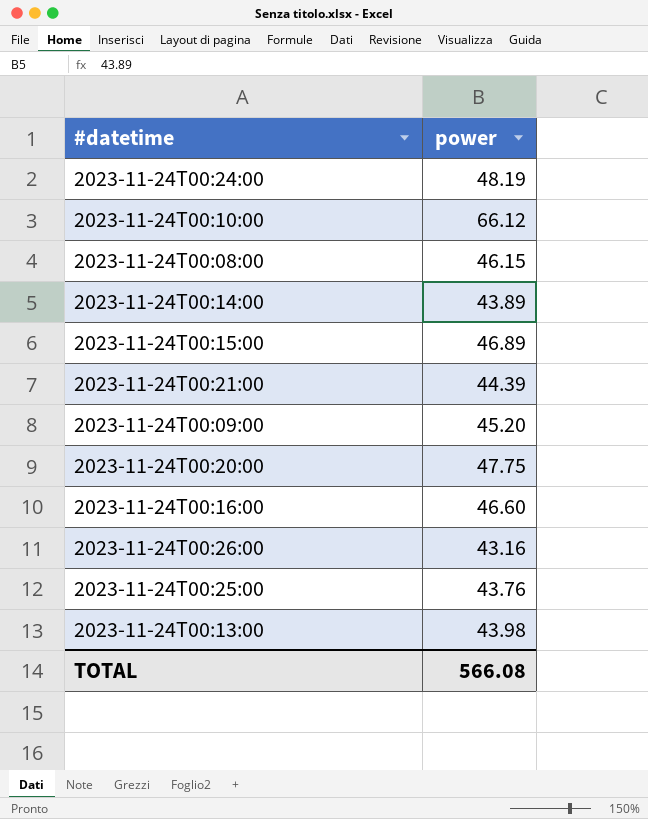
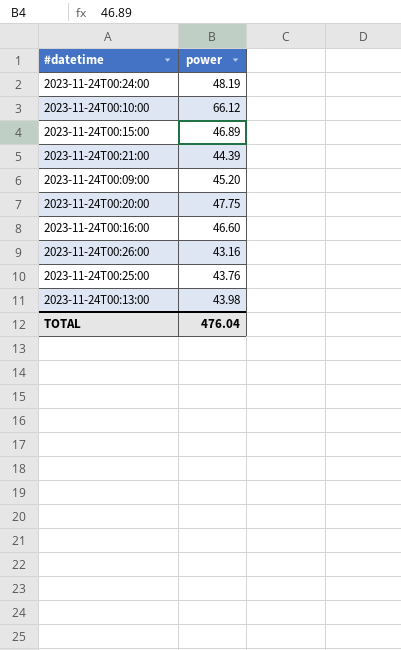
row 2023-11-24T00:08:00: 46.15 -> none
row 2023-11-24T00:14:00: 43.89 -> none
TOTAL | power: 566.08 -> 476.04

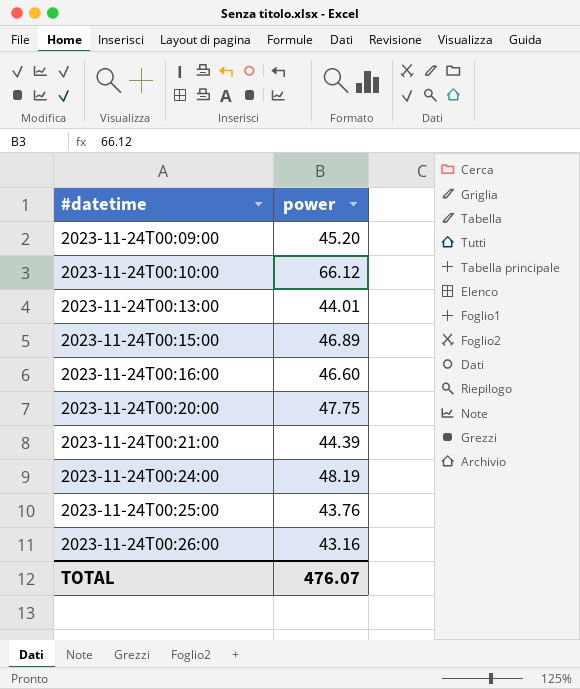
row order: none -> #datetime ascending
2023-11-24T00:13:00 | power: 43.98 -> 44.01
TOTAL | power: 476.04 -> 476.07

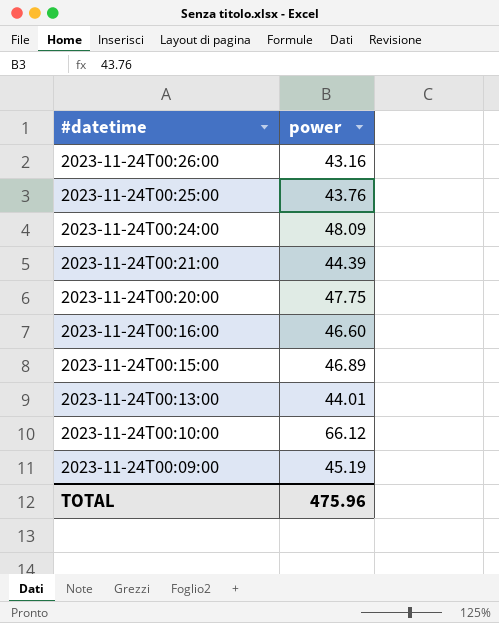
row order: #datetime ascending -> #datetime descending
2023-11-24T00:24:00 | power: 48.19 -> 48.09
2023-11-24T00:09:00 | power: 45.20 -> 45.19
TOTAL | power: 476.07 -> 475.96

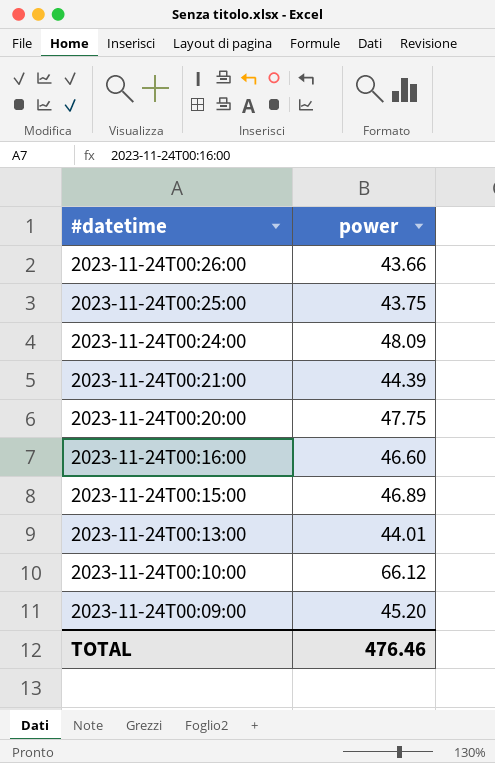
2023-11-24T00:26:00 | power: 43.16 -> 43.66
2023-11-24T00:25:00 | power: 43.76 -> 43.75
2023-11-24T00:09:00 | power: 45.19 -> 45.20
TOTAL | power: 475.96 -> 476.46

